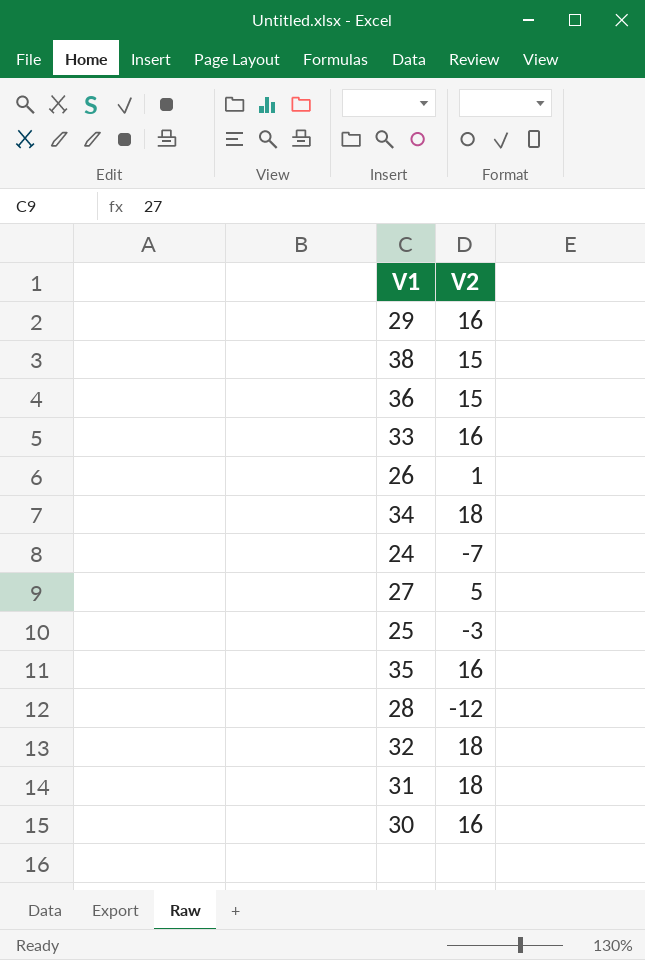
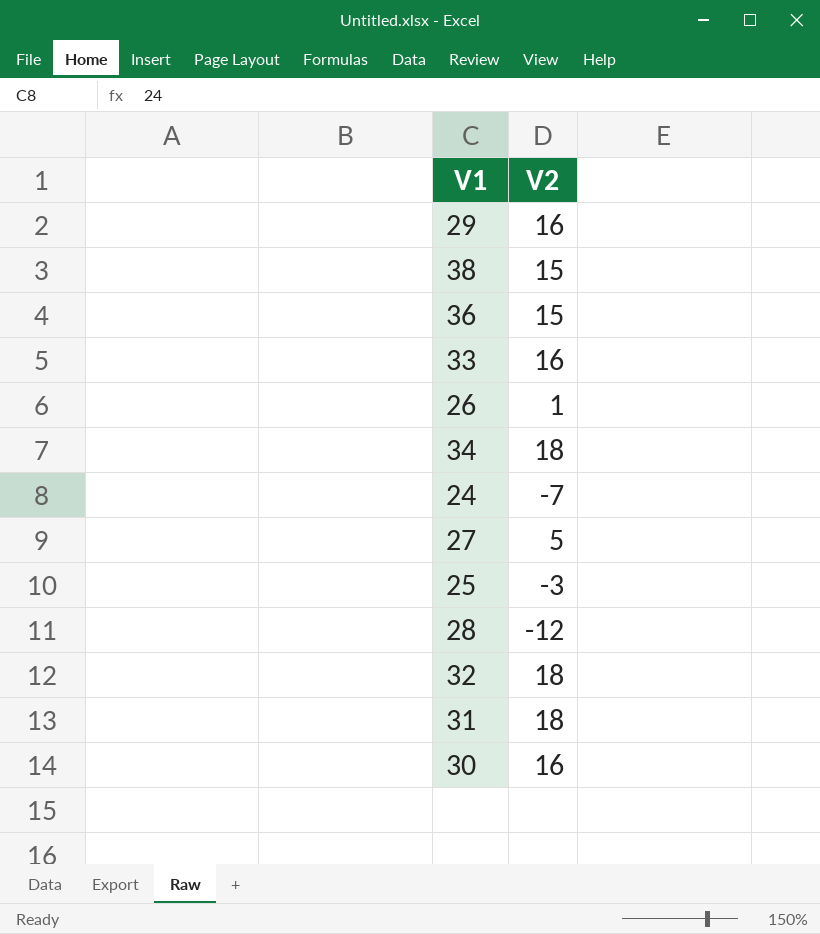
row 35: 16 -> none

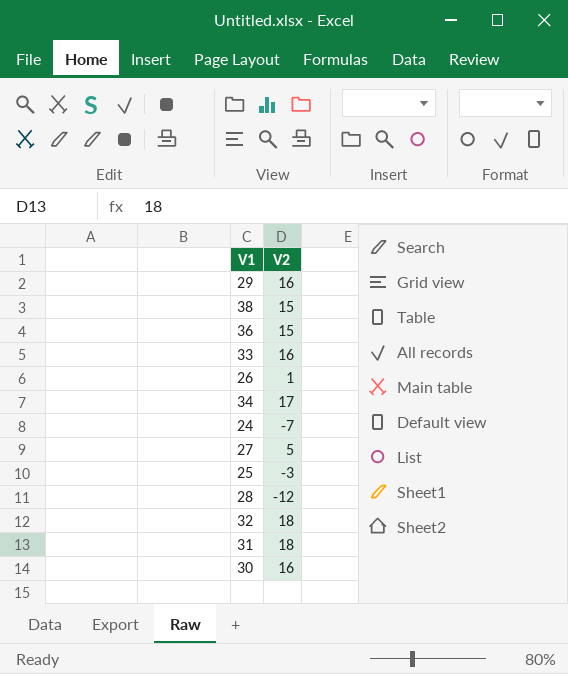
34 | V2: 18 -> 17

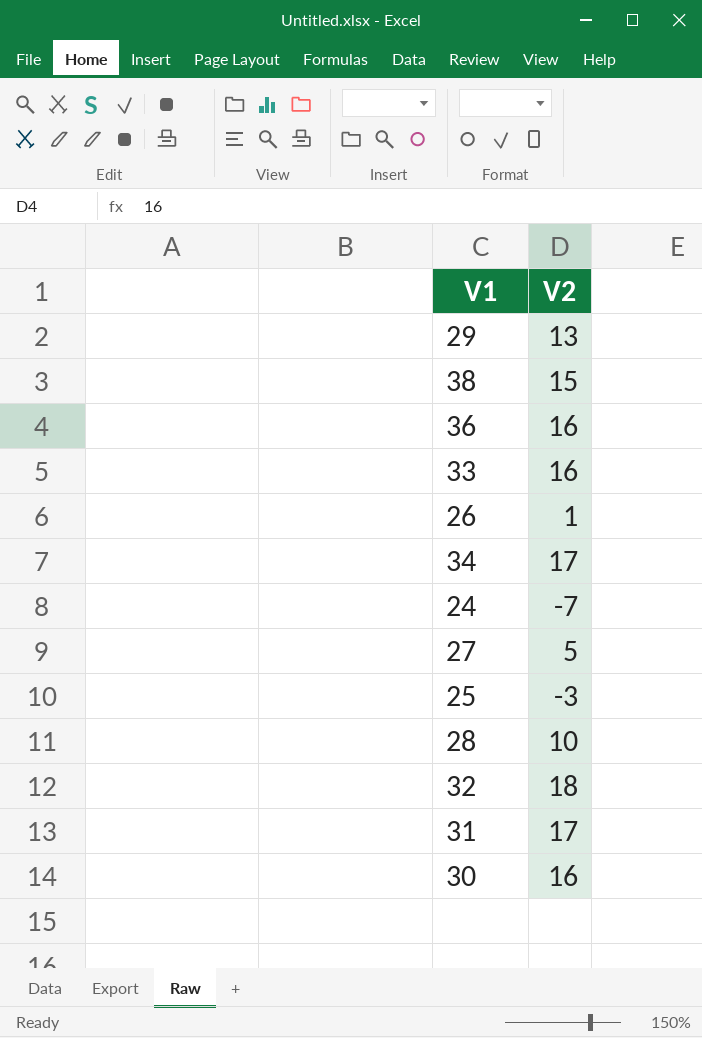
29 | V2: 16 -> 13
36 | V2: 15 -> 16
28 | V2: -12 -> 10
31 | V2: 18 -> 17

